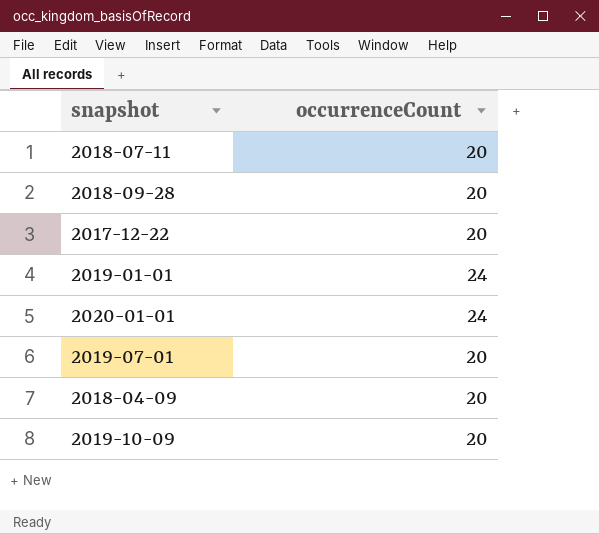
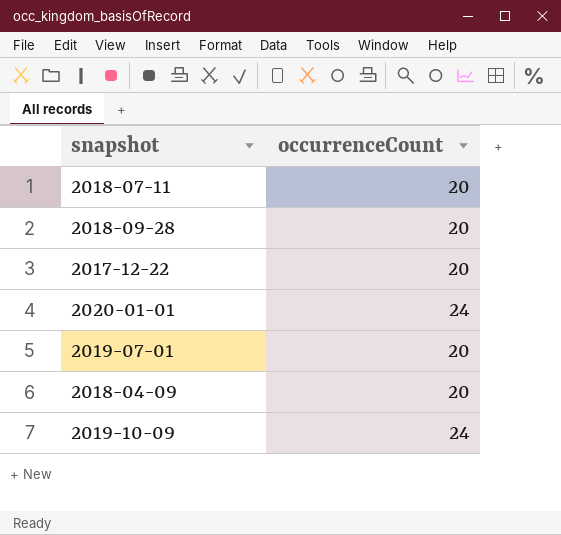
row 2019-01-01: 24 -> none
2019-10-09 | occurrenceCount: 20 -> 24

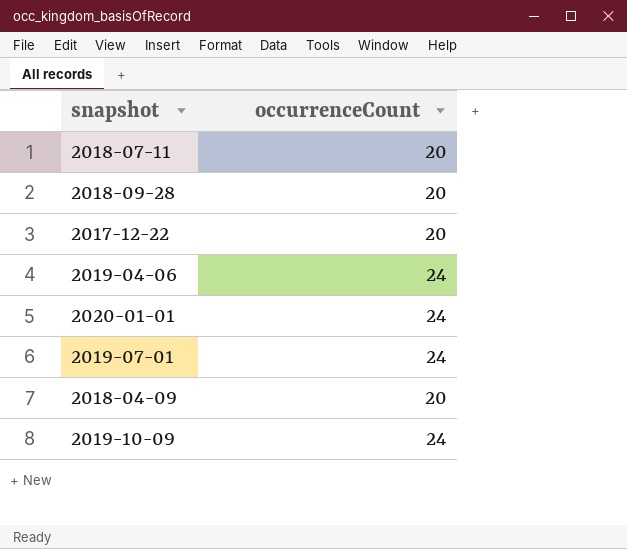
row 2019-04-06: none -> 24
2019-07-01 | occurrenceCount: 20 -> 24

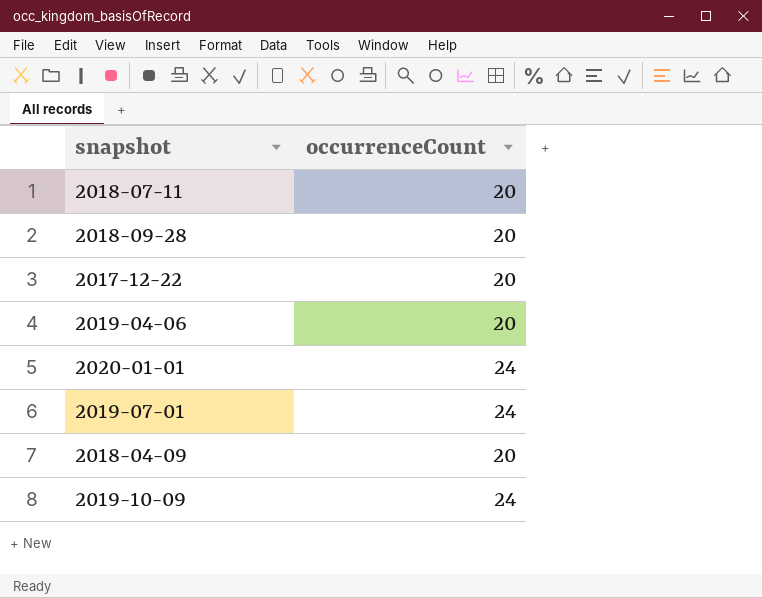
2019-04-06 | occurrenceCount: 24 -> 20

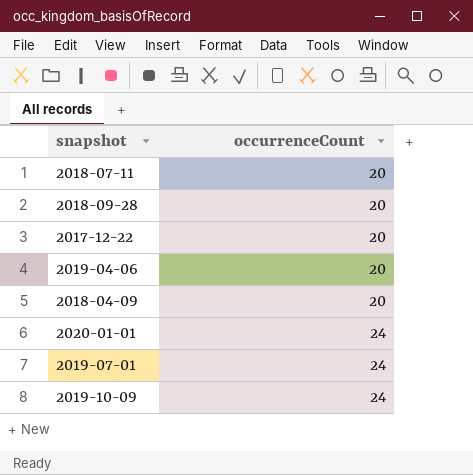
row order: none -> occurrenceCount ascending

